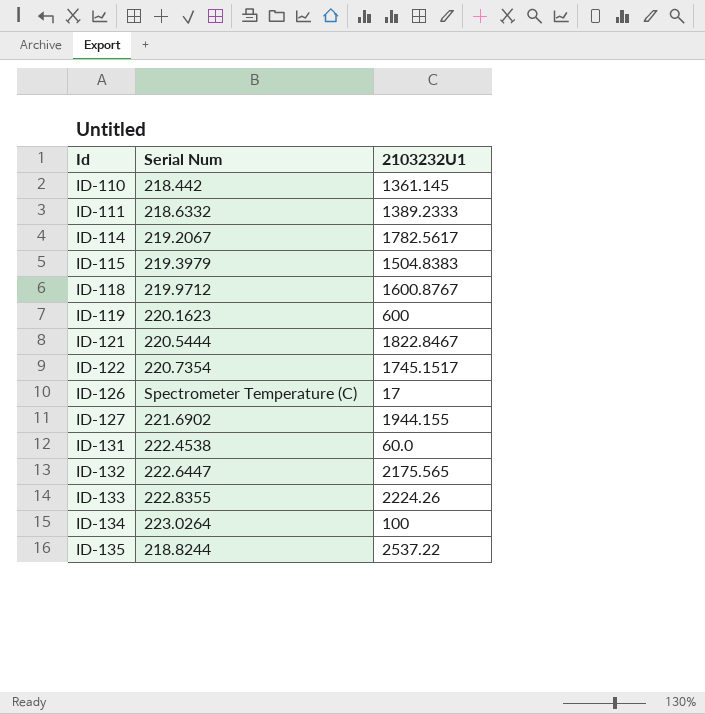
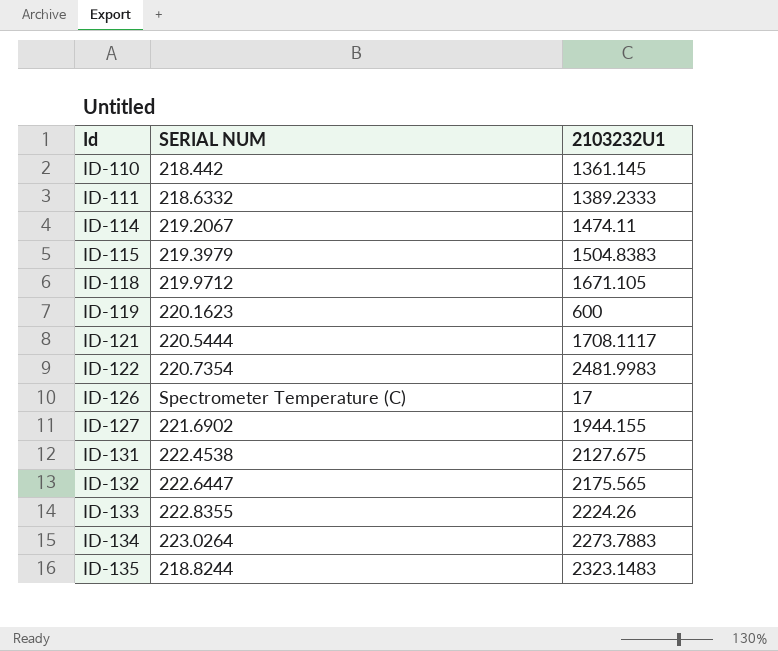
column name: Serial Num -> SERIAL NUM
ID-114 | 2103232U1: 1782.5617 -> 1474.11
ID-118 | 2103232U1: 1600.8767 -> 1671.105
ID-121 | 2103232U1: 1822.8467 -> 1708.1117
ID-122 | 2103232U1: 1745.1517 -> 2481.9983
ID-131 | 2103232U1: 60.0 -> 2127.675
ID-134 | 2103232U1: 100 -> 2273.7883
ID-135 | 2103232U1: 2537.22 -> 2323.1483

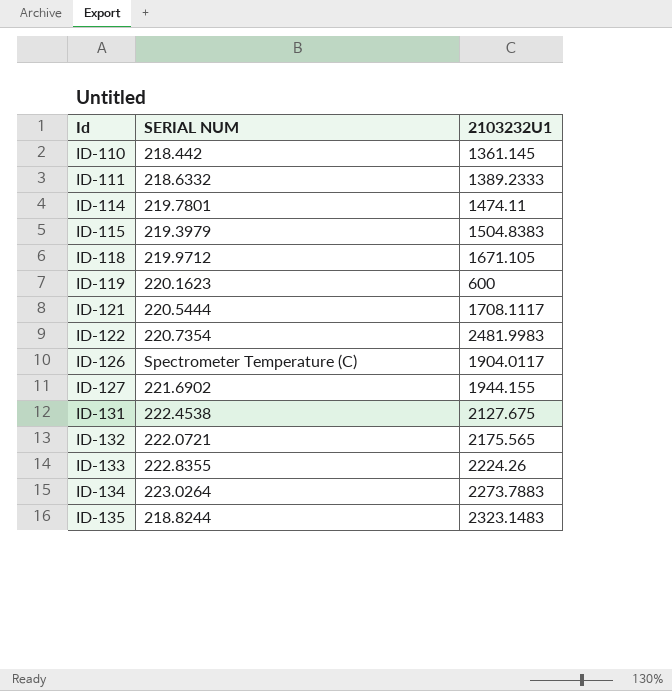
ID-114 | SERIAL NUM: 219.2067 -> 219.7801
ID-126 | 2103232U1: 17 -> 1904.0117
ID-132 | SERIAL NUM: 222.6447 -> 222.0721

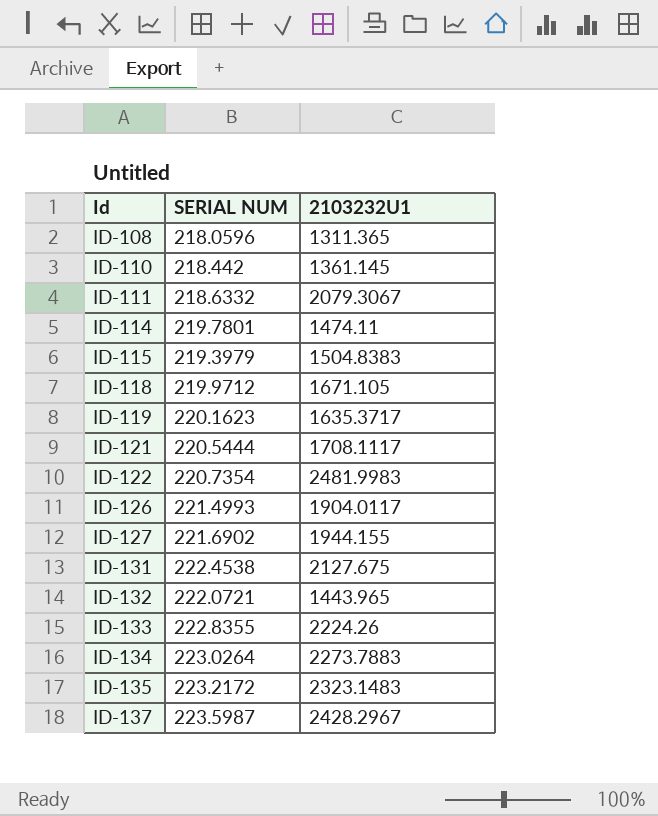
row ID-108: none -> 218.0596 | 1311.365
ID-111 | 2103232U1: 1389.2333 -> 2079.3067
ID-119 | 2103232U1: 600 -> 1635.3717
ID-126 | SERIAL NUM: Spectrometer Temperature (C) -> 221.4993
ID-132 | 2103232U1: 2175.565 -> 1443.965
ID-135 | SERIAL NUM: 218.8244 -> 223.2172
row ID-137: none -> 223.5987 | 2428.2967

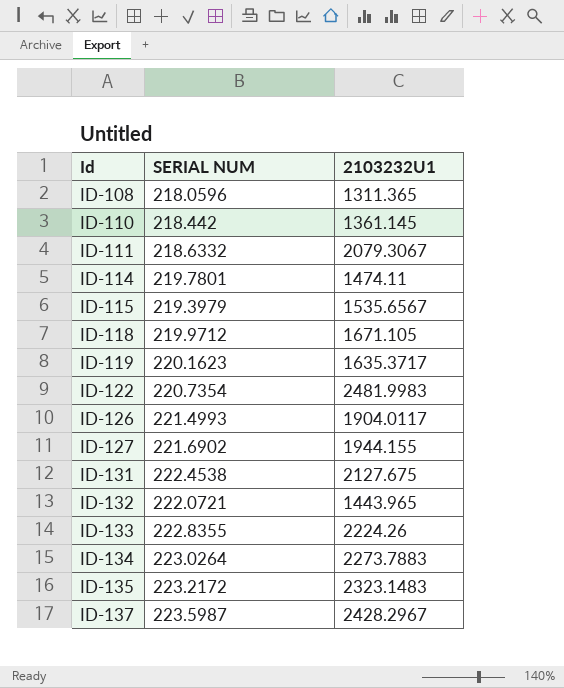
row ID-121: 220.5444 | 1708.1117 -> none
ID-115 | 2103232U1: 1504.8383 -> 1535.6567

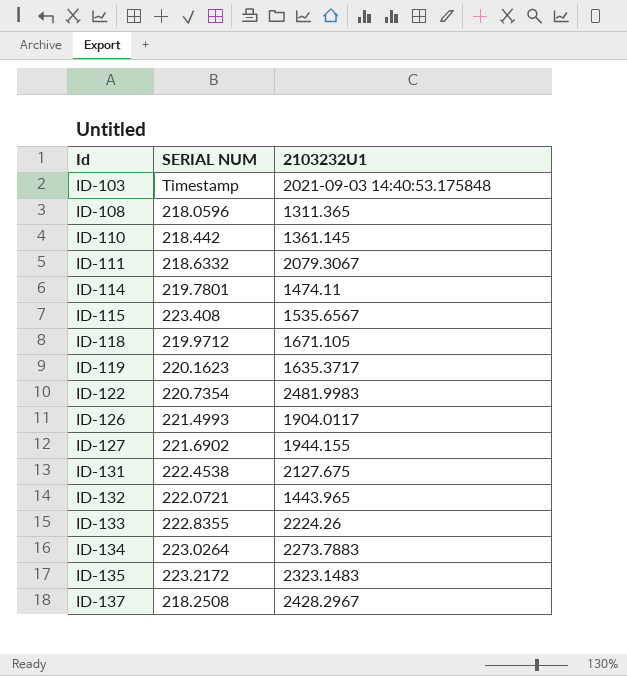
row ID-103: none -> Timestamp | 2021-09-03 14:40:53.175848
ID-115 | SERIAL NUM: 219.3979 -> 223.408
ID-137 | SERIAL NUM: 223.5987 -> 218.2508

